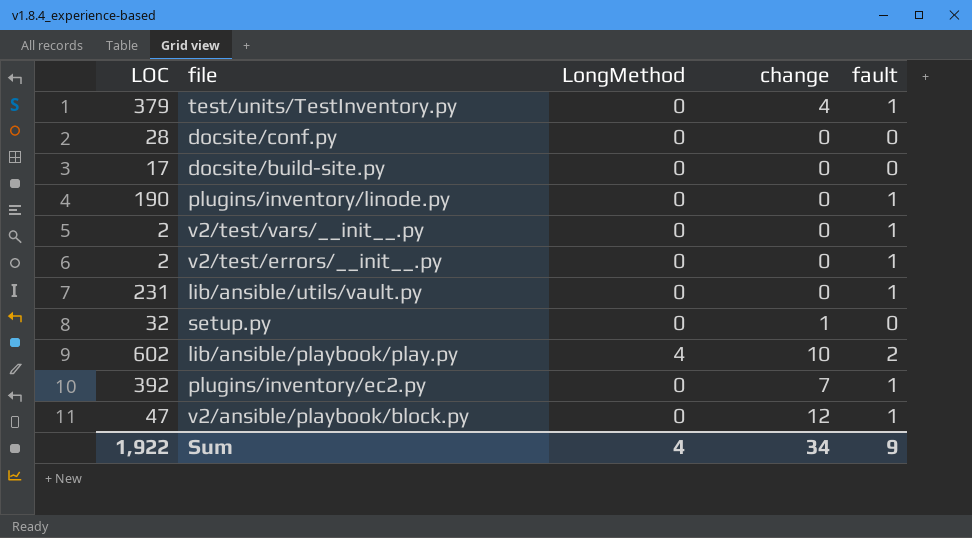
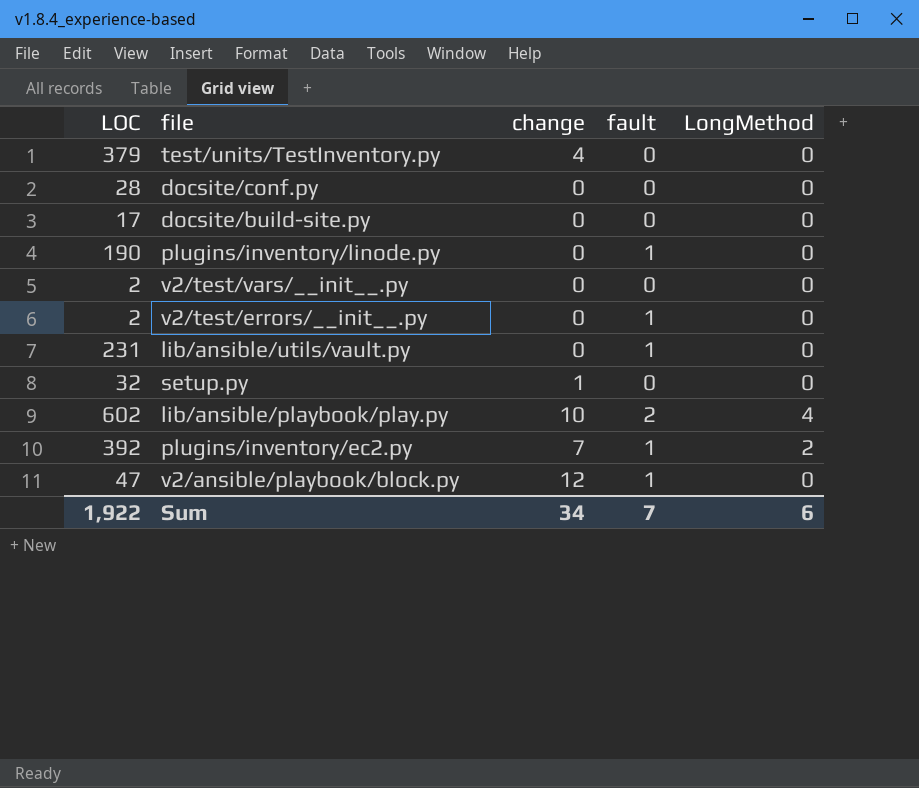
column LongMethod | position: 3 -> 5
test/units/TestInventory.py | fault: 1 -> 0
v2/test/vars/__init__.py | fault: 1 -> 0
plugins/inventory/ec2.py | LongMethod: 0 -> 2
Sum | fault: 9 -> 7
Sum | LongMethod: 4 -> 6

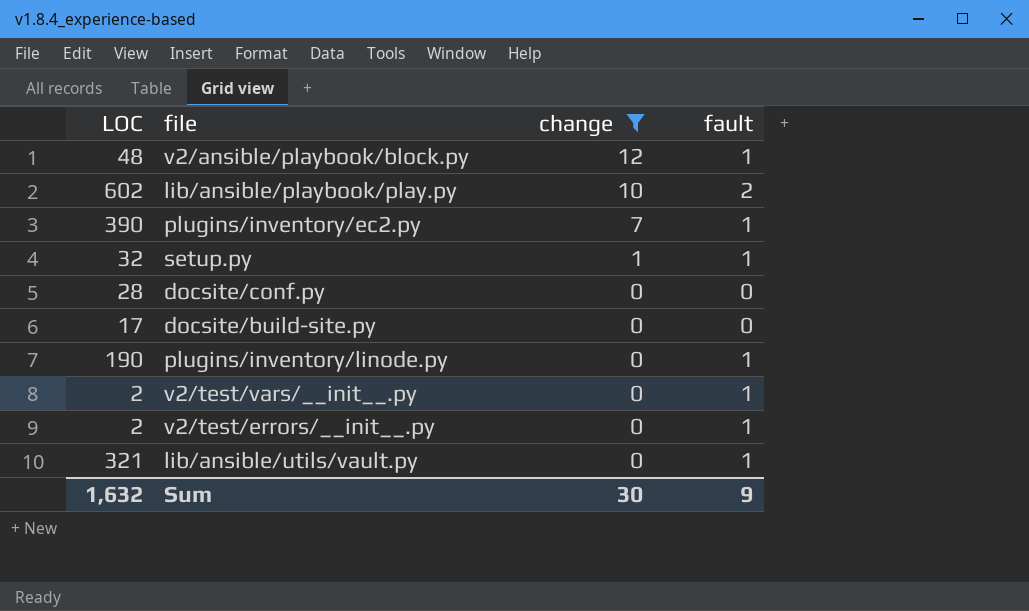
filter: none -> change != 4
row order: none -> change descending
column LongMethod | position: 5 -> none
v2/ansible/playbook/block.py | LOC: 47 -> 48
plugins/inventory/ec2.py | LOC: 392 -> 390
setup.py | fault: 0 -> 1
v2/test/vars/__init__.py | fault: 0 -> 1
lib/ansible/utils/vault.py | LOC: 231 -> 321
Sum | LOC: 1,922 -> 1,632
Sum | change: 34 -> 30
Sum | fault: 7 -> 9

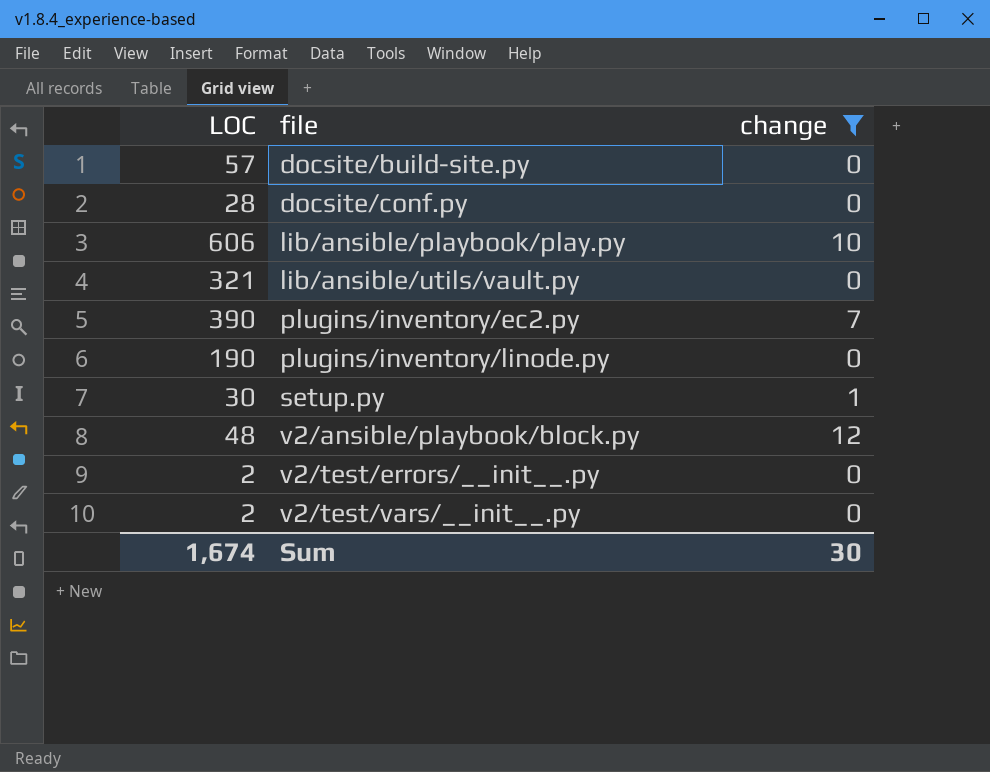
row order: change descending -> file ascending
column fault | position: 4 -> none
docsite/build-site.py | LOC: 17 -> 57
lib/ansible/playbook/play.py | LOC: 602 -> 606
setup.py | LOC: 32 -> 30
Sum | LOC: 1,632 -> 1,674

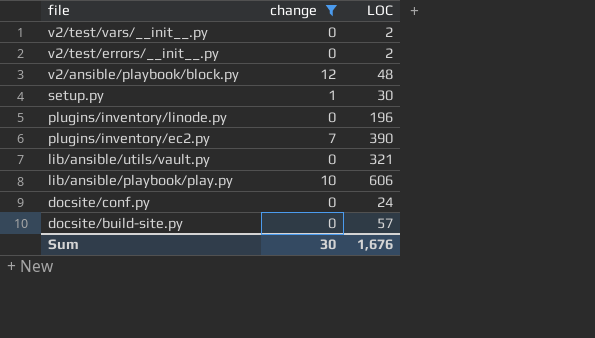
row order: file ascending -> file descending
column LOC | position: 1 -> 3
plugins/inventory/linode.py | LOC: 190 -> 196
docsite/conf.py | LOC: 28 -> 24
Sum | LOC: 1,674 -> 1,676

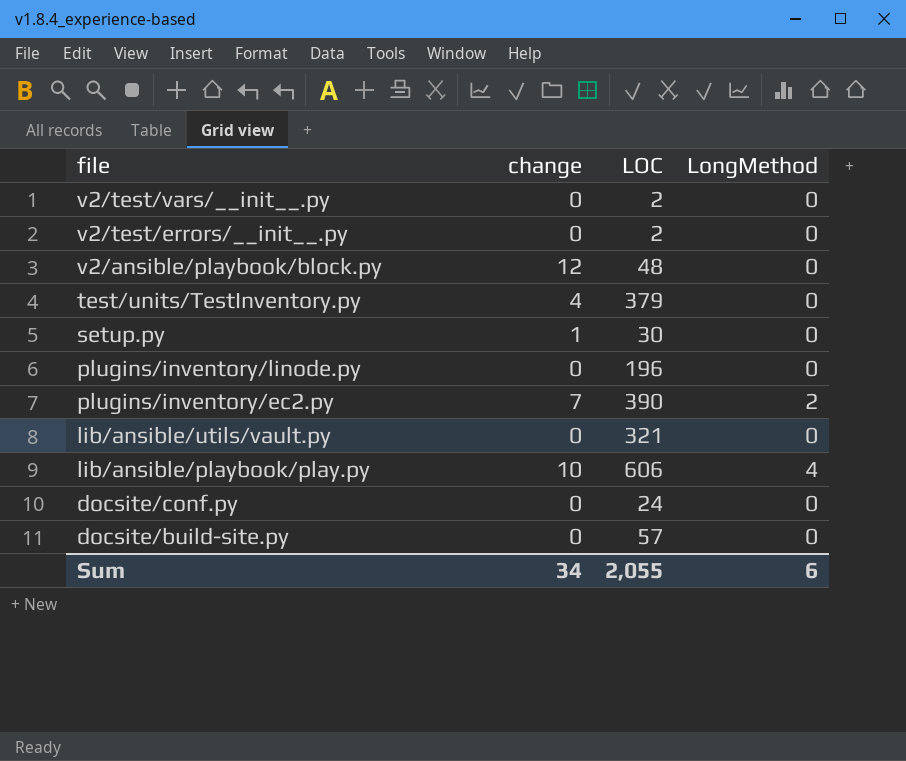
filter: change != 4 -> none
column LongMethod | position: none -> 4
Sum | change: 30 -> 34
Sum | LOC: 1,676 -> 2,055

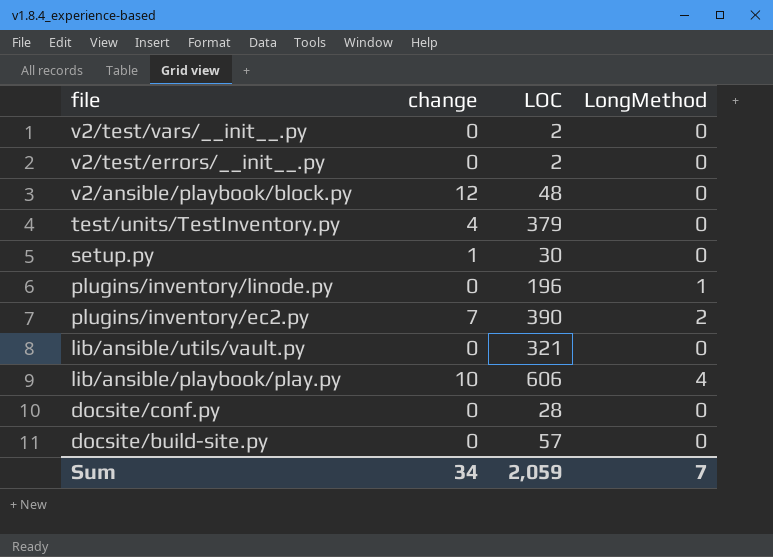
plugins/inventory/linode.py | LongMethod: 0 -> 1
docsite/conf.py | LOC: 24 -> 28
Sum | LOC: 2,055 -> 2,059
Sum | LongMethod: 6 -> 7

